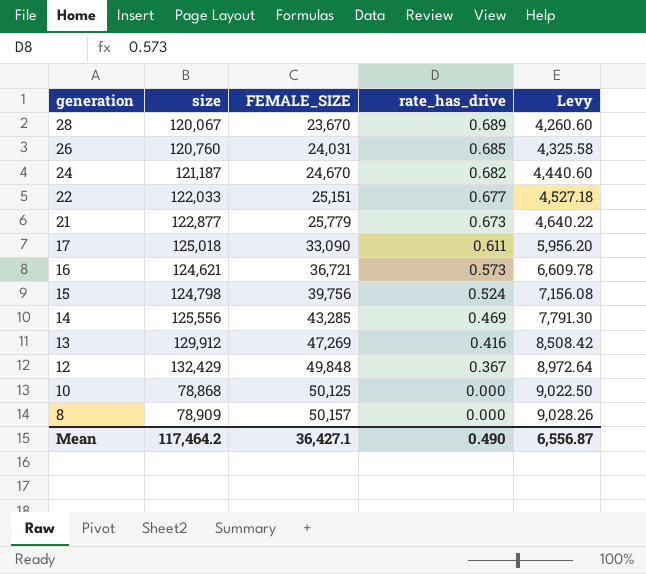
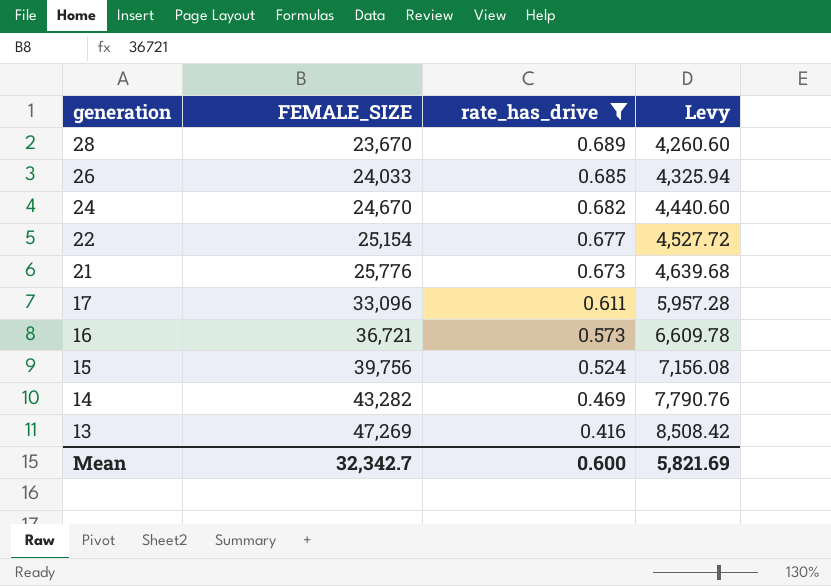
filter: none -> rate_has_drive >= 0.416
column size | position: 2 -> none
26 | FEMALE_SIZE: 24,031 -> 24,033
26 | Levy: 4,325.58 -> 4,325.94
22 | FEMALE_SIZE: 25,151 -> 25,154
22 | Levy: 4,527.18 -> 4,527.72
21 | FEMALE_SIZE: 25,779 -> 25,776
21 | Levy: 4,640.22 -> 4,639.68
17 | FEMALE_SIZE: 33,090 -> 33,096
17 | Levy: 5,956.20 -> 5,957.28
14 | FEMALE_SIZE: 43,285 -> 43,282
14 | Levy: 7,791.30 -> 7,790.76
Mean | FEMALE_SIZE: 36,427.1 -> 32,342.7
Mean | rate_has_drive: 0.490 -> 0.600
Mean | Levy: 6,556.87 -> 5,821.69

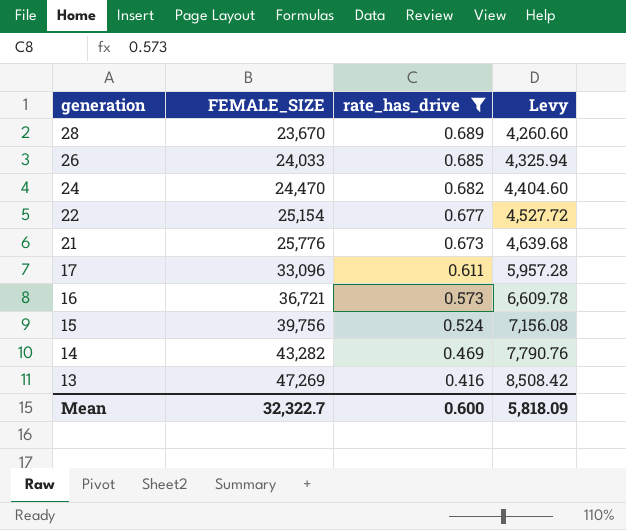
24 | FEMALE_SIZE: 24,670 -> 24,470
24 | Levy: 4,440.60 -> 4,404.60
Mean | FEMALE_SIZE: 32,342.7 -> 32,322.7
Mean | Levy: 5,821.69 -> 5,818.09

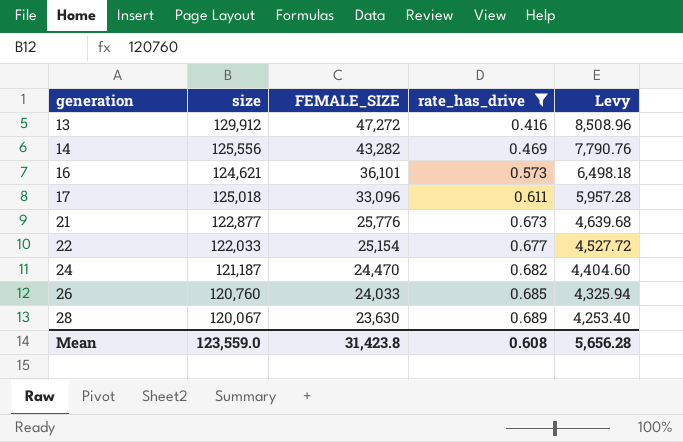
row order: generation descending -> generation ascending
column size | position: none -> 2
row 15: 39,756 | 0.524 | 7,156.08 -> none
13 | FEMALE_SIZE: 47,269 -> 47,272
13 | Levy: 8,508.42 -> 8,508.96
16 | FEMALE_SIZE: 36,721 -> 36,101
16 | Levy: 6,609.78 -> 6,498.18
28 | FEMALE_SIZE: 23,670 -> 23,630
28 | Levy: 4,260.60 -> 4,253.40
Mean | FEMALE_SIZE: 32,322.7 -> 31,423.8
Mean | rate_has_drive: 0.600 -> 0.608
Mean | Levy: 5,818.09 -> 5,656.28

